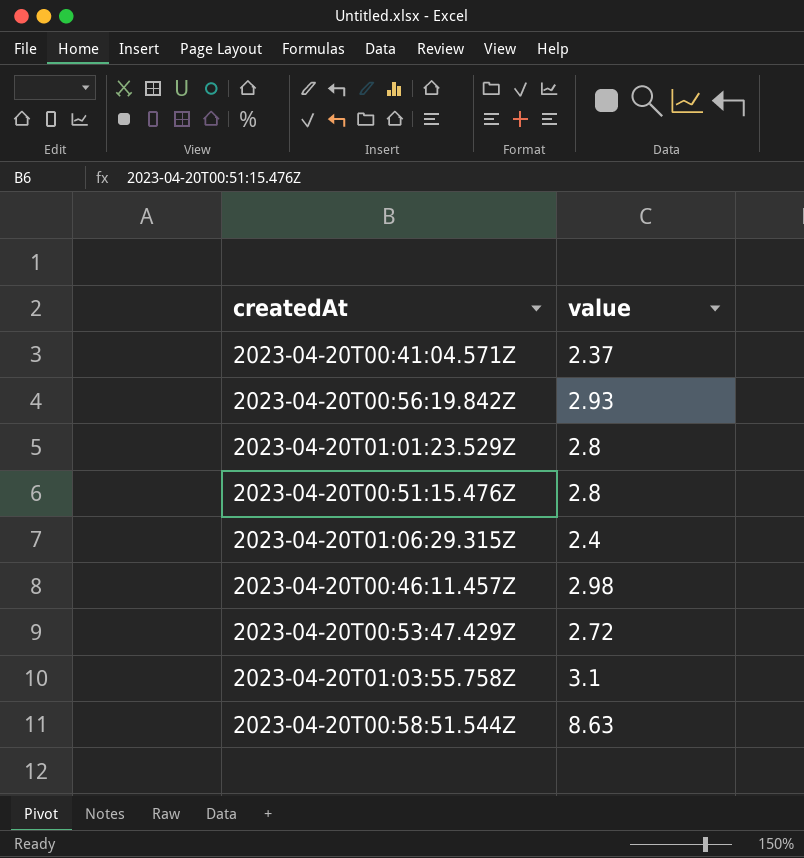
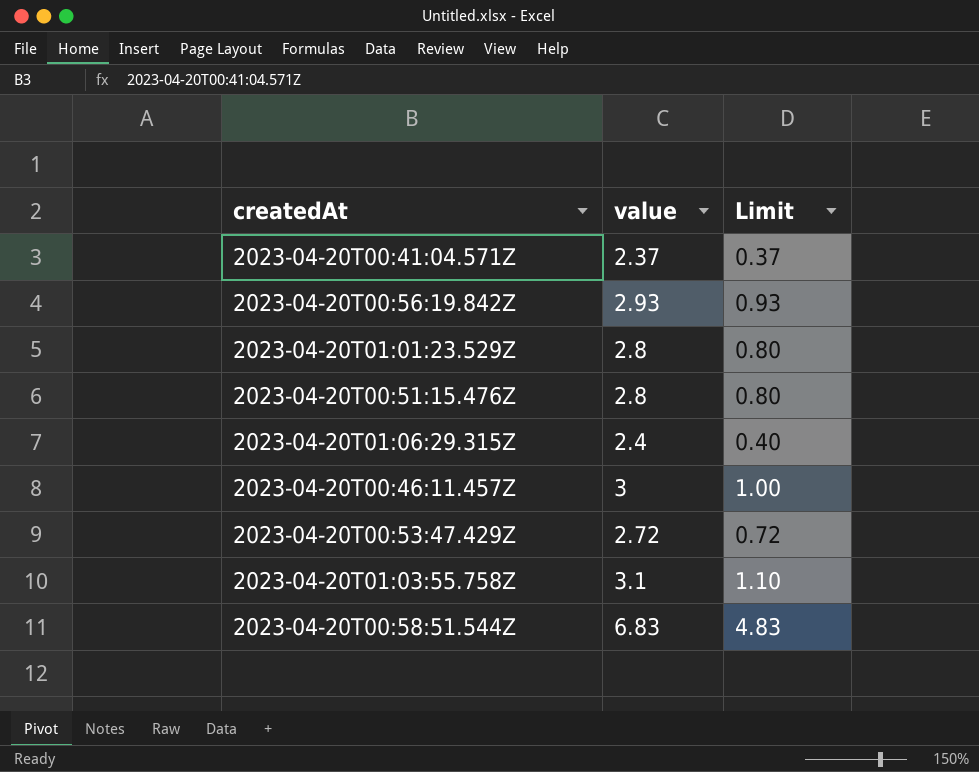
column Limit | formula: none -> [value] - 2
2023-04-20T00:46:11.457Z | value: 2.98 -> 3
2023-04-20T00:58:51.544Z | value: 8.63 -> 6.83

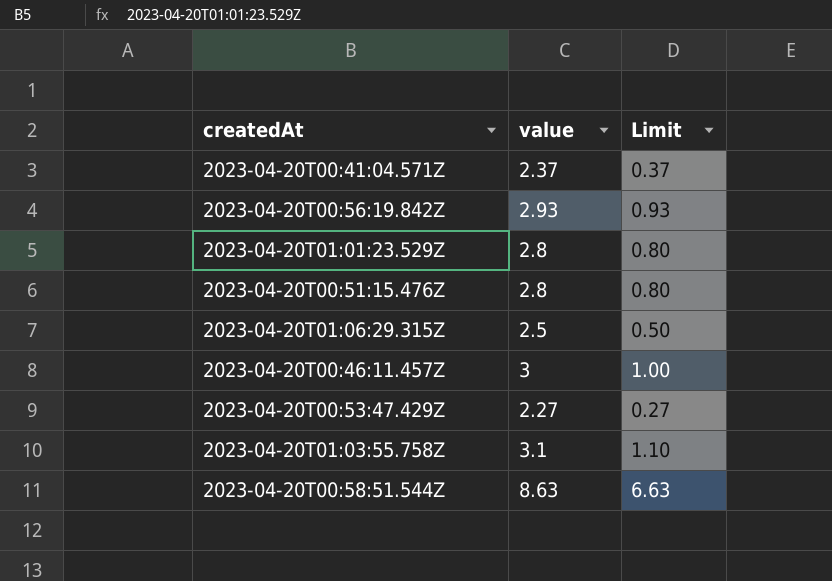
2023-04-20T01:06:29.315Z | value: 2.4 -> 2.5
2023-04-20T01:06:29.315Z | Limit: 0.40 -> 0.50
2023-04-20T00:53:47.429Z | value: 2.72 -> 2.27
2023-04-20T00:53:47.429Z | Limit: 0.72 -> 0.27
2023-04-20T00:58:51.544Z | value: 6.83 -> 8.63
2023-04-20T00:58:51.544Z | Limit: 4.83 -> 6.63

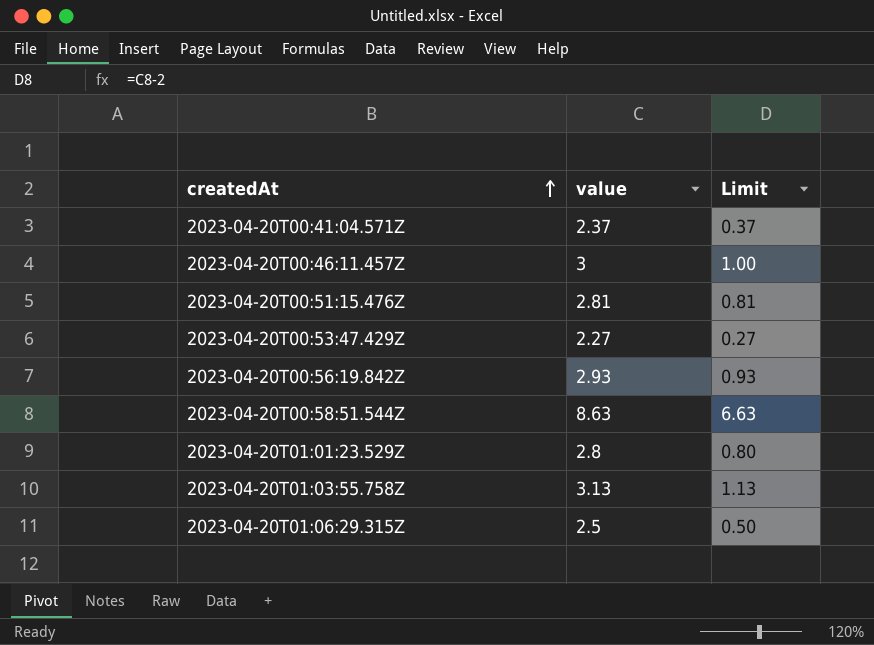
row order: none -> createdAt ascending
2023-04-20T00:51:15.476Z | value: 2.8 -> 2.81
2023-04-20T00:51:15.476Z | Limit: 0.80 -> 0.81
2023-04-20T01:03:55.758Z | value: 3.1 -> 3.13
2023-04-20T01:03:55.758Z | Limit: 1.10 -> 1.13

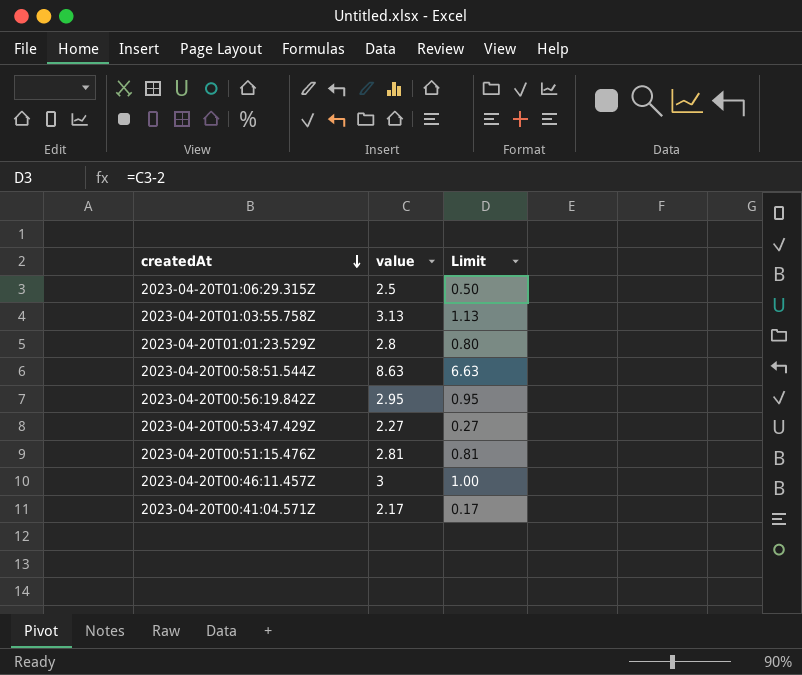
row order: createdAt ascending -> createdAt descending
2023-04-20T00:56:19.842Z | value: 2.93 -> 2.95
2023-04-20T00:56:19.842Z | Limit: 0.93 -> 0.95
2023-04-20T00:41:04.571Z | value: 2.37 -> 2.17
2023-04-20T00:41:04.571Z | Limit: 0.37 -> 0.17

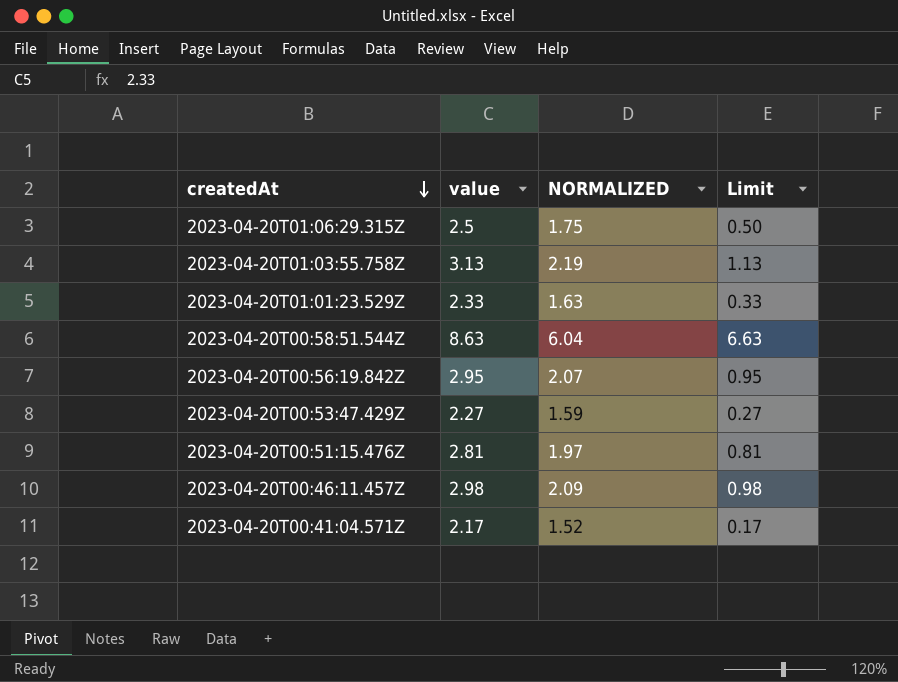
column NORMALIZED | formula: none -> [value] * 0.7
2023-04-20T01:01:23.529Z | value: 2.8 -> 2.33
2023-04-20T01:01:23.529Z | Limit: 0.80 -> 0.33
2023-04-20T00:46:11.457Z | value: 3 -> 2.98
2023-04-20T00:46:11.457Z | Limit: 1.00 -> 0.98

